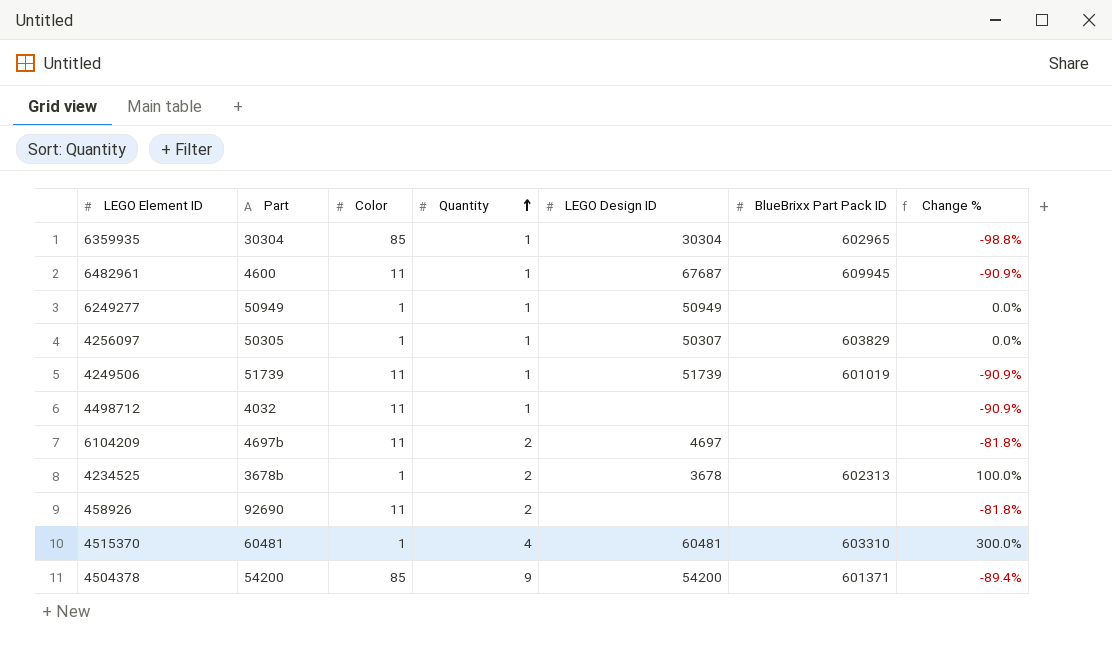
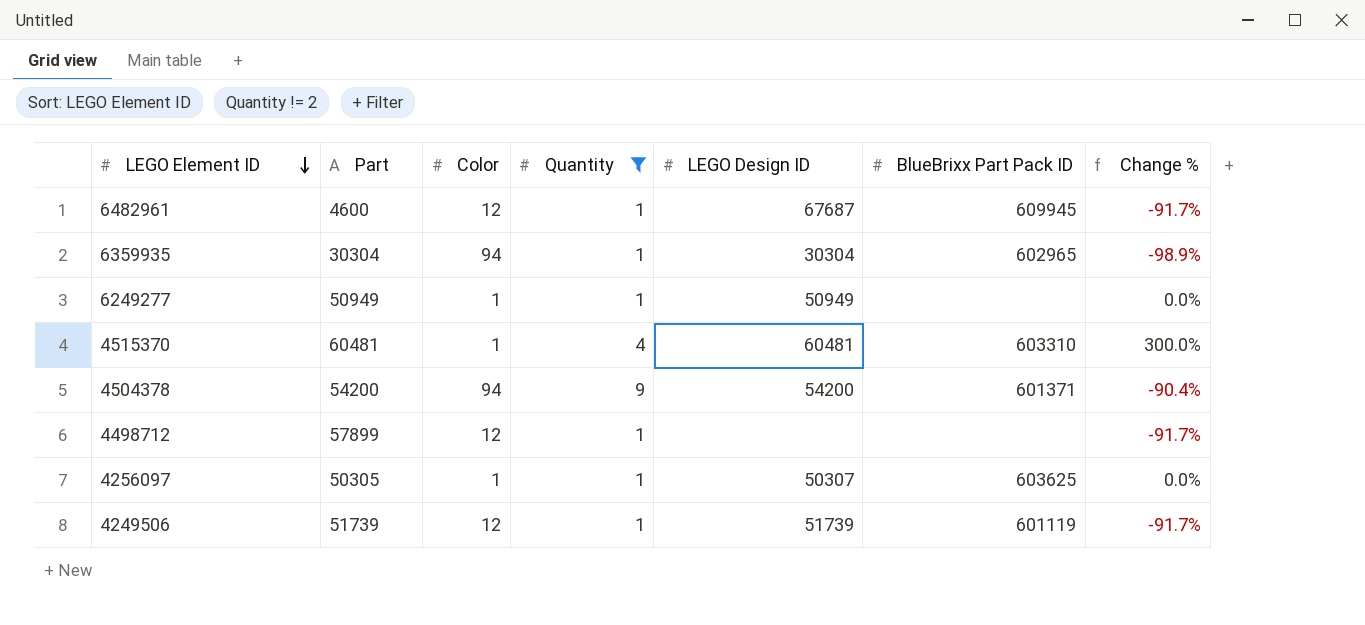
filter: none -> Quantity != 2
row order: Quantity ascending -> LEGO Element ID descending
6482961 | Color: 11 -> 12
6482961 | Change %: -90.9% -> -91.7%
6359935 | Color: 85 -> 94
6359935 | Change %: -98.8% -> -98.9%
4504378 | Color: 85 -> 94
4504378 | Change %: -89.4% -> -90.4%
4498712 | Part: 4032 -> 57899
4498712 | Color: 11 -> 12
4498712 | Change %: -90.9% -> -91.7%
4256097 | BlueBrixx Part Pack ID: 603829 -> 603625
4249506 | Color: 11 -> 12
4249506 | BlueBrixx Part Pack ID: 601019 -> 601119
4249506 | Change %: -90.9% -> -91.7%

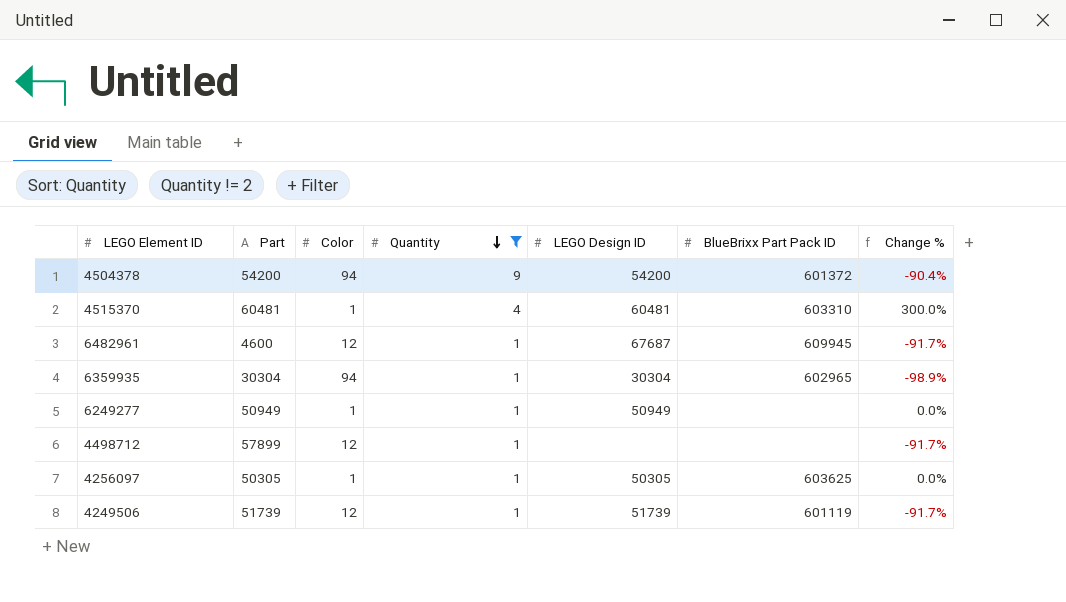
row order: LEGO Element ID descending -> Quantity descending
4504378 | BlueBrixx Part Pack ID: 601371 -> 601372
4256097 | LEGO Design ID: 50307 -> 50305

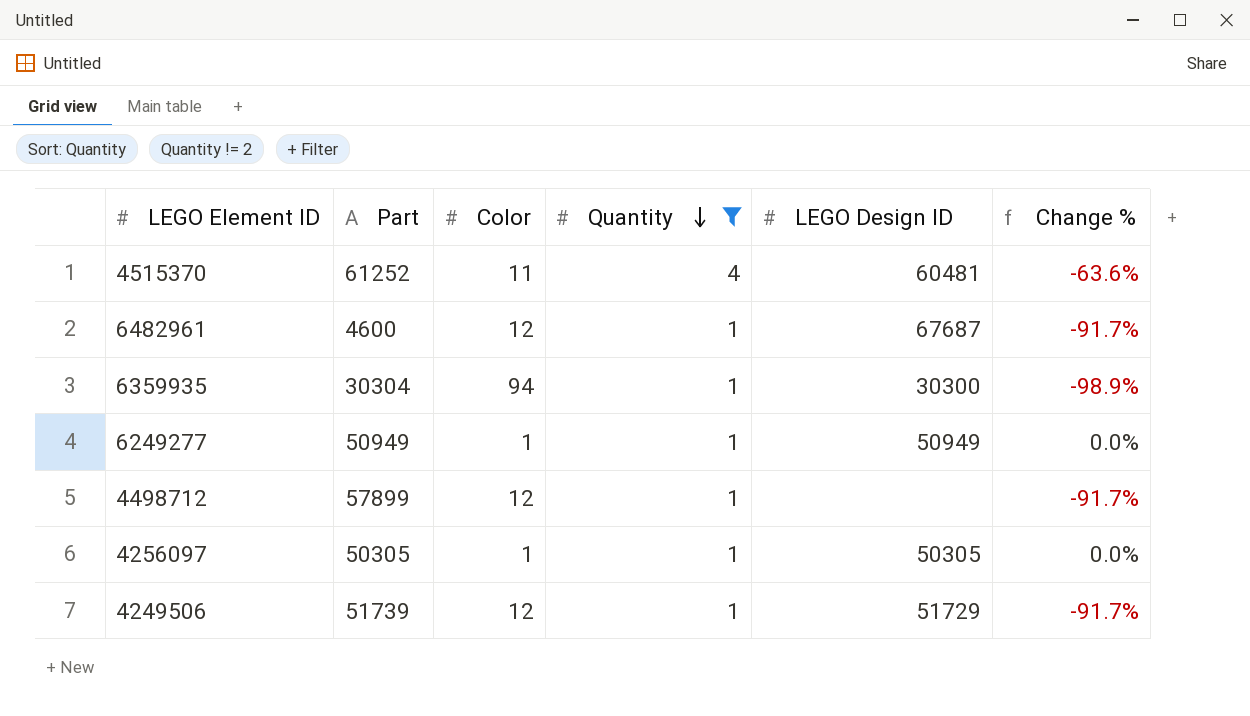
column BlueBrixx Part Pack ID | position: 6 -> none
row 4504378: 54200 | 94 | 9 | 54200 | 601372 | -90.4% -> none
4515370 | Part: 60481 -> 61252
4515370 | Color: 1 -> 11
4515370 | Change %: 300.0% -> -63.6%
6359935 | LEGO Design ID: 30304 -> 30300
4249506 | LEGO Design ID: 51739 -> 51729

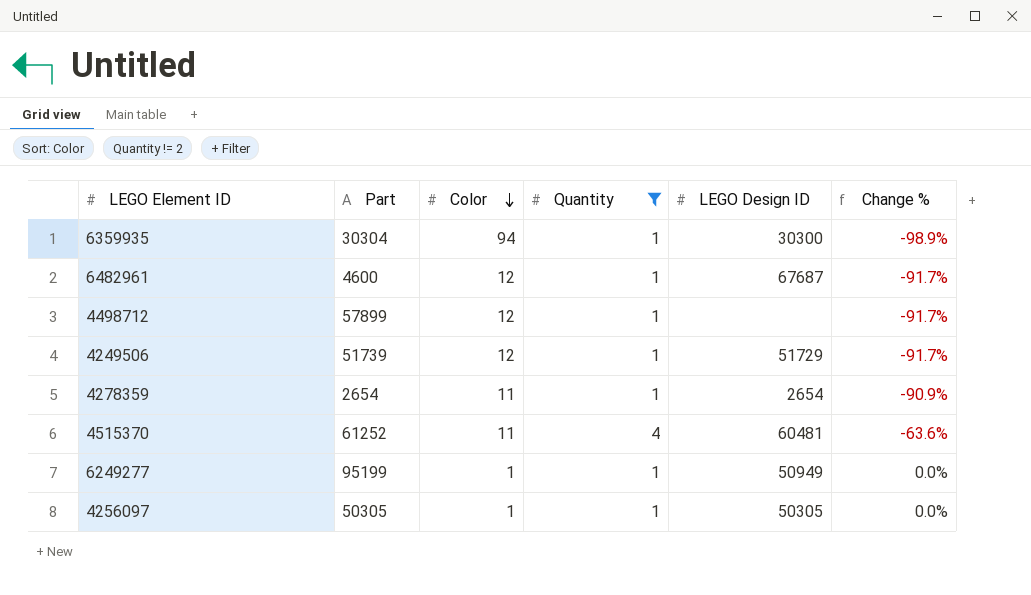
row order: Quantity descending -> Color descending
row 4278359: none -> 2654 | 11 | 1 | 2654 | -90.9%
6249277 | Part: 50949 -> 95199

